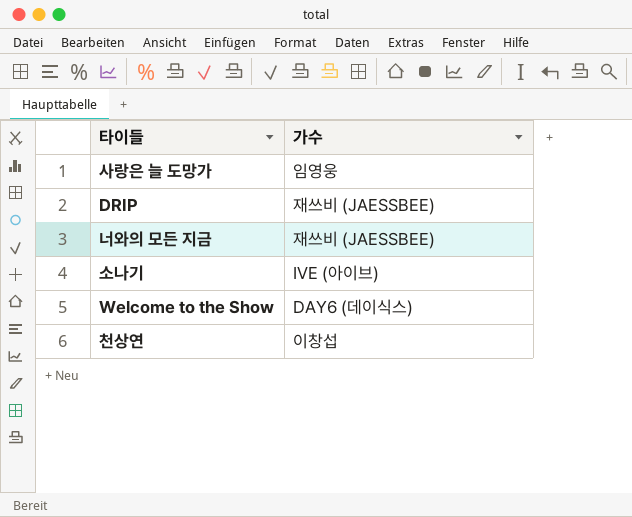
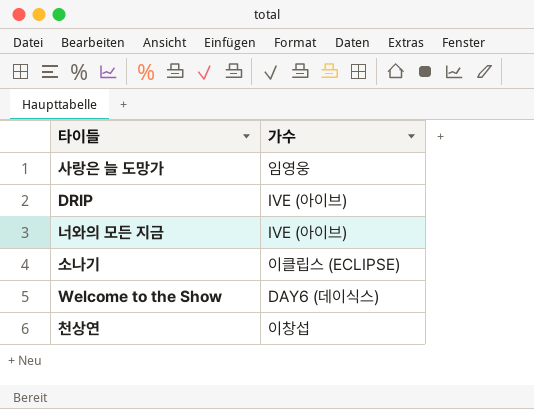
DRIP | 가수: 재쓰비 (JAESSBEE) -> IVE (아이브)
너와의 모든 지금 | 가수: 재쓰비 (JAESSBEE) -> IVE (아이브)
소나기 | 가수: IVE (아이브) -> 이클립스 (ECLIPSE)

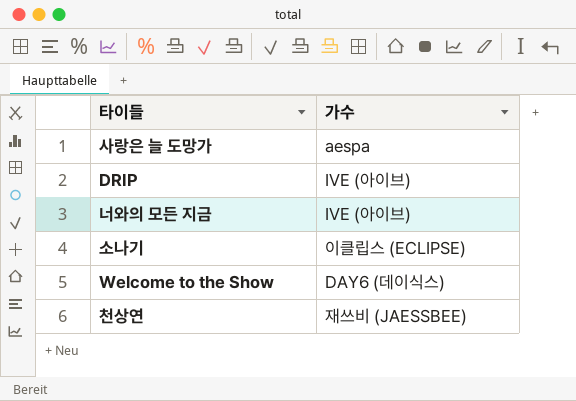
사랑은 늘 도망가 | 가수: 임영웅 -> aespa
천상연 | 가수: 이창섭 -> 재쓰비 (JAESSBEE)

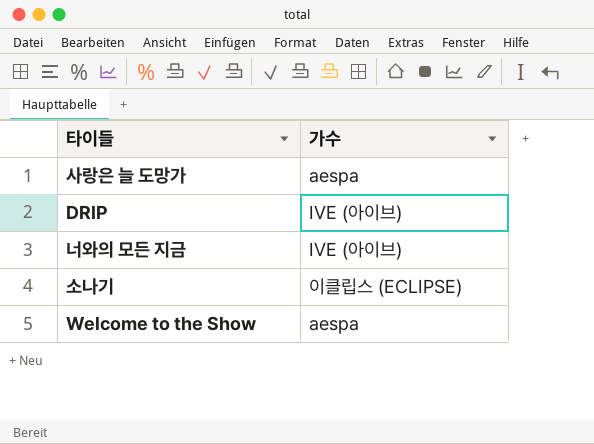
row 천상연: 재쓰비 (JAESSBEE) -> none
Welcome to the Show | 가수: DAY6 (데이식스) -> aespa

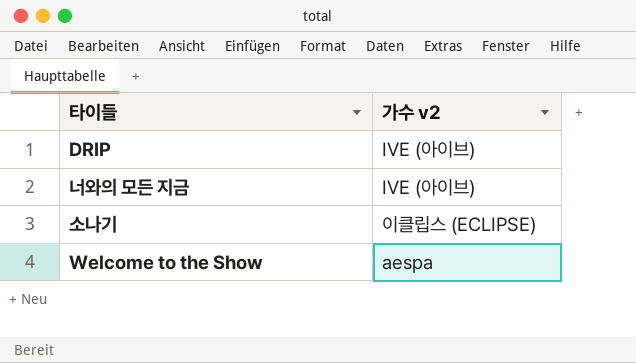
column name: 가수 -> 가수 v2
row 사랑은 늘 도망가: aespa -> none

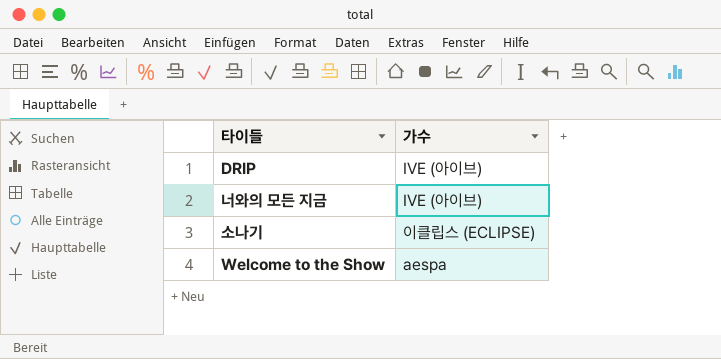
column name: 가수 v2 -> 가수

